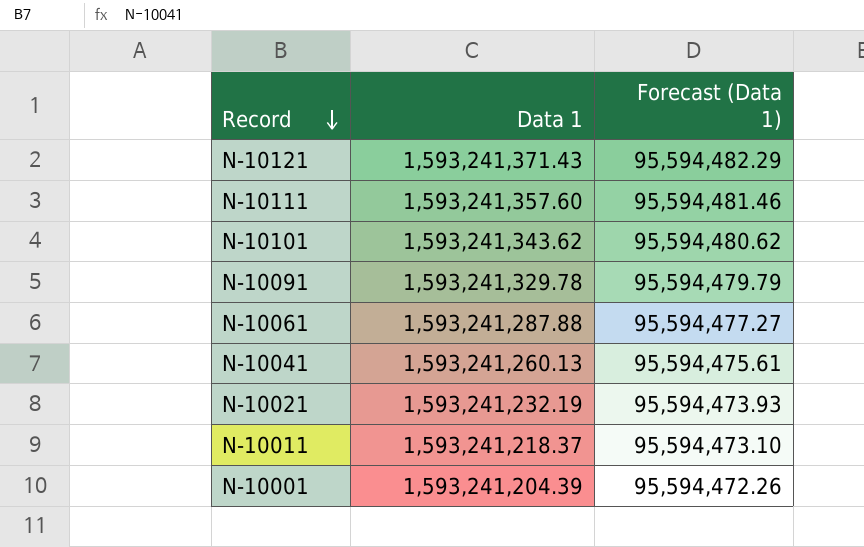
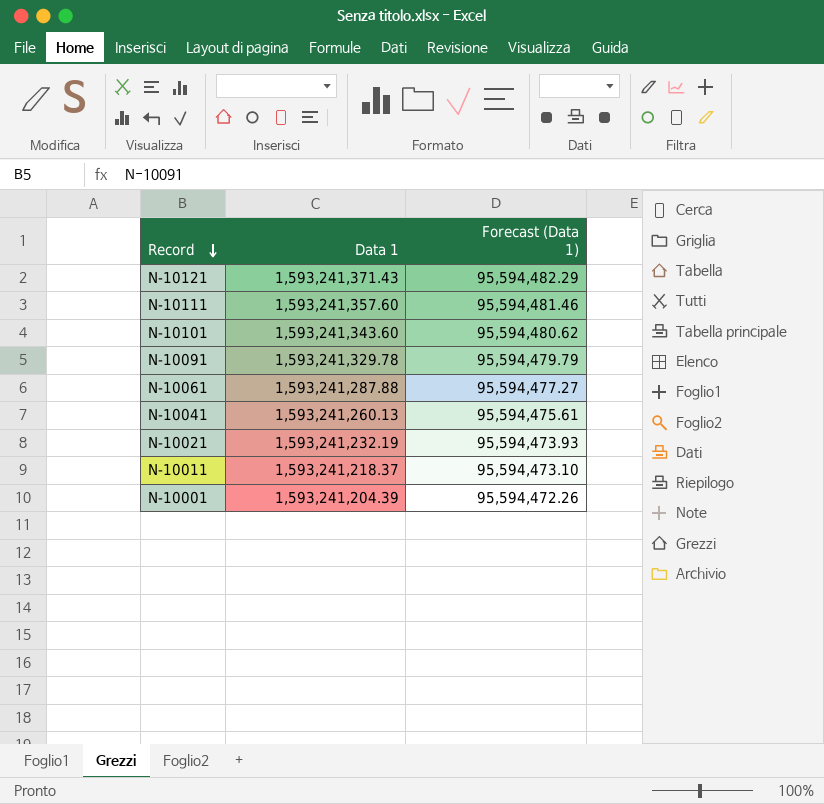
N-10101 | Data 1: 1,593,241,343.62 -> 1,593,241,343.60

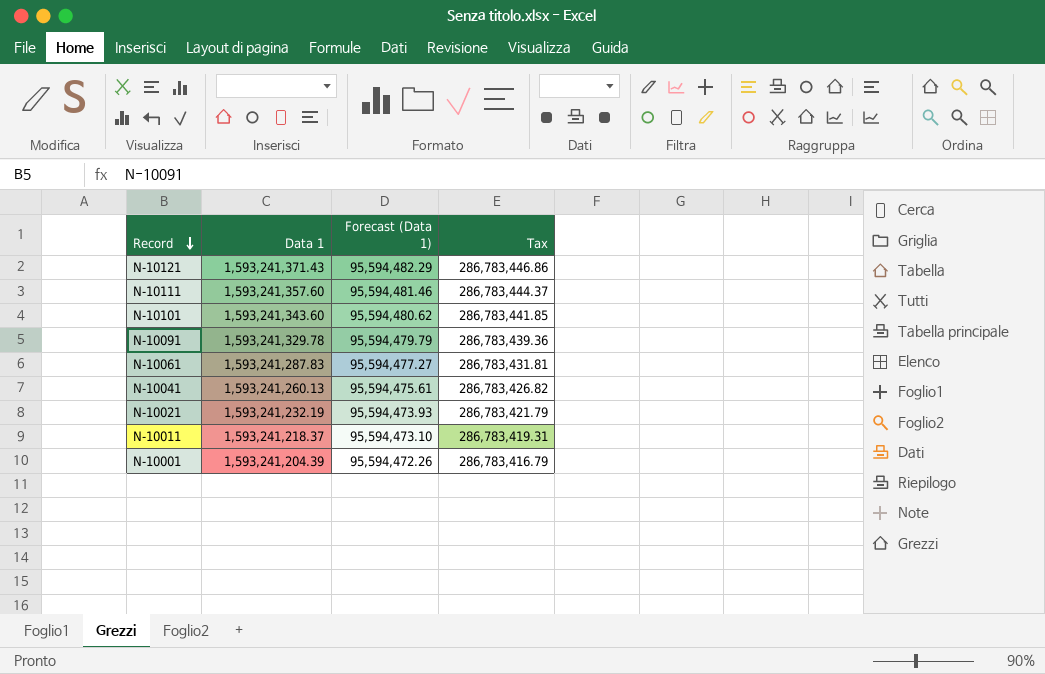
column Tax | formula: none -> [Data 1] * 0.18
N-10061 | Data 1: 1,593,241,287.88 -> 1,593,241,287.83

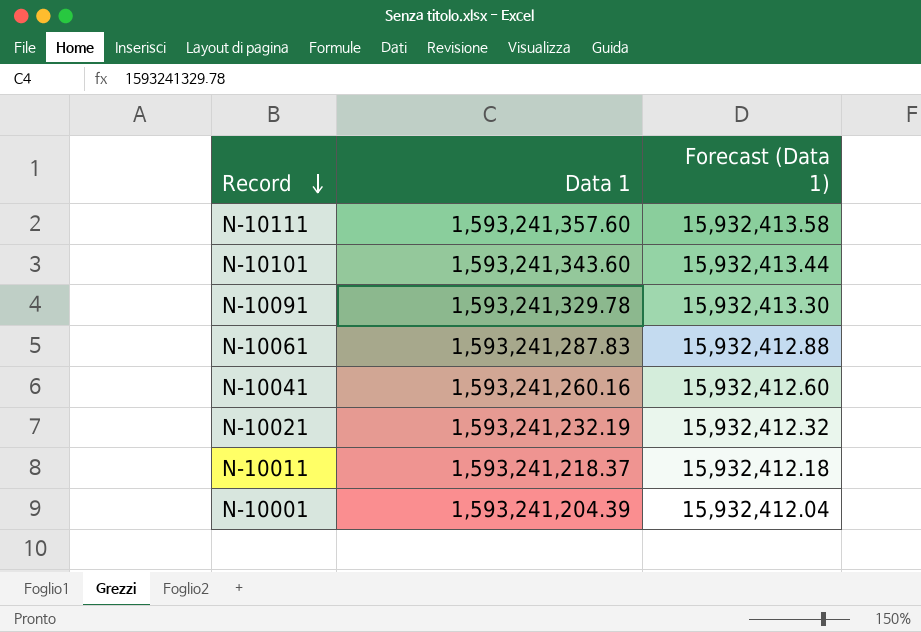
column Tax | formula: [Data 1] * 0.18 -> none
column Forecast (Data 1) | formula: [Data 1] * 0.06 -> [Data 1] * 0.01
row N-10121: 1,593,241,371.43 | 95,594,482.29 | 286,783,446.86 -> none
N-10041 | Data 1: 1,593,241,260.13 -> 1,593,241,260.16

